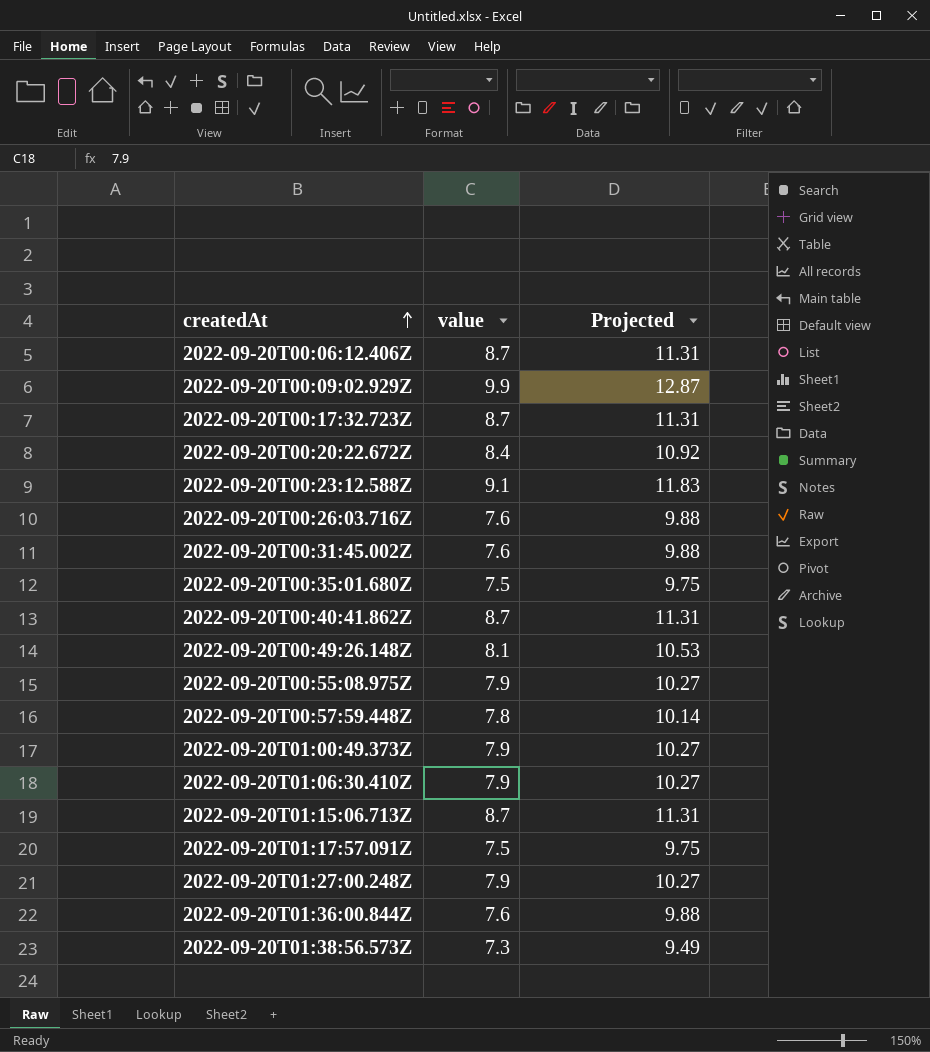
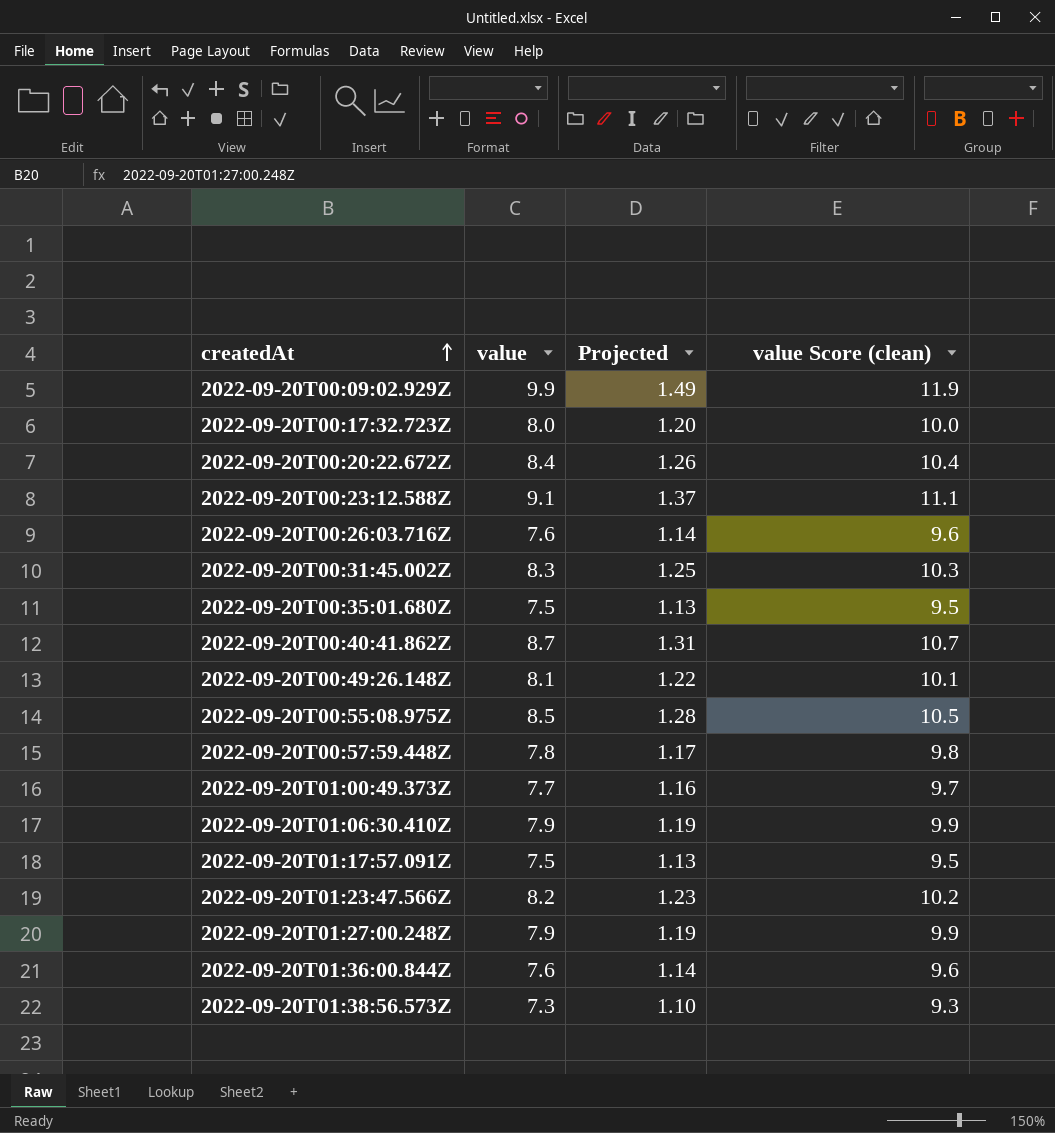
column Projected | formula: [value] * 1.3 -> [value] * 0.15
column value Score (clean) | formula: none -> [value] + 2
row 2022-09-20T00:06:12.406Z: 8.7 | 11.31 -> none
row 2022-09-20T01:15:06.713Z: 8.7 | 11.31 -> none
2022-09-20T00:17:32.723Z | value: 8.7 -> 8.0
2022-09-20T00:31:45.002Z | value: 7.6 -> 8.3
2022-09-20T00:55:08.975Z | value: 7.9 -> 8.5
2022-09-20T01:00:49.373Z | value: 7.9 -> 7.7
row 2022-09-20T01:23:47.566Z: none -> 8.2 | 1.23 | 10.2

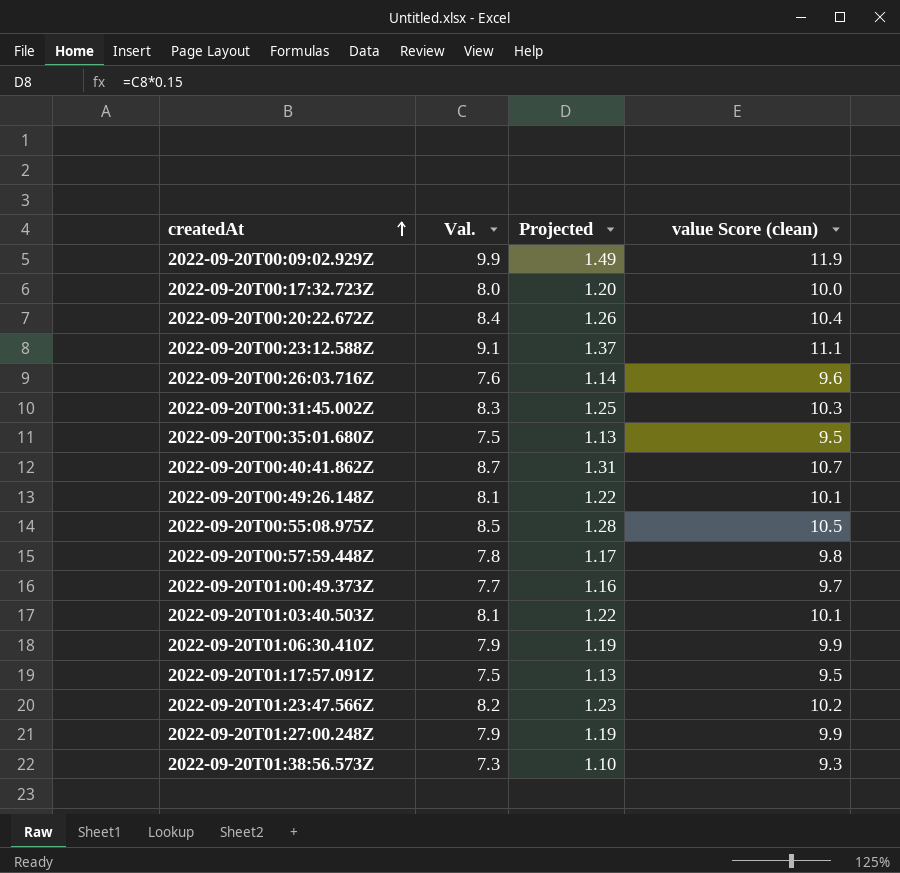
column name: value -> Val.
row 2022-09-20T01:36:00.844Z: 7.6 | 1.14 | 9.6 -> none
row 2022-09-20T01:03:40.503Z: none -> 8.1 | 1.22 | 10.1

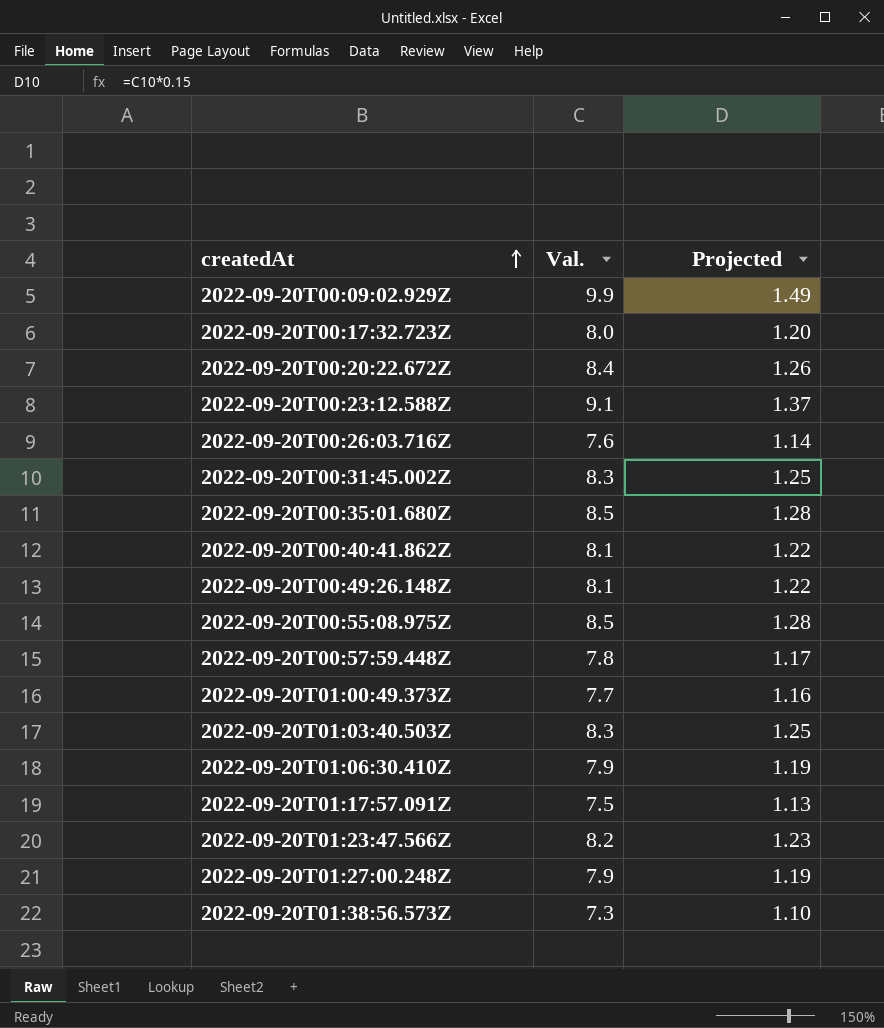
column value Score (clean) | formula: [Val.] + 2 -> none
2022-09-20T00:35:01.680Z | Val.: 7.5 -> 8.5
2022-09-20T00:35:01.680Z | Projected: 1.13 -> 1.28
2022-09-20T00:40:41.862Z | Val.: 8.7 -> 8.1
2022-09-20T00:40:41.862Z | Projected: 1.31 -> 1.22
2022-09-20T01:03:40.503Z | Val.: 8.1 -> 8.3
2022-09-20T01:03:40.503Z | Projected: 1.22 -> 1.25

